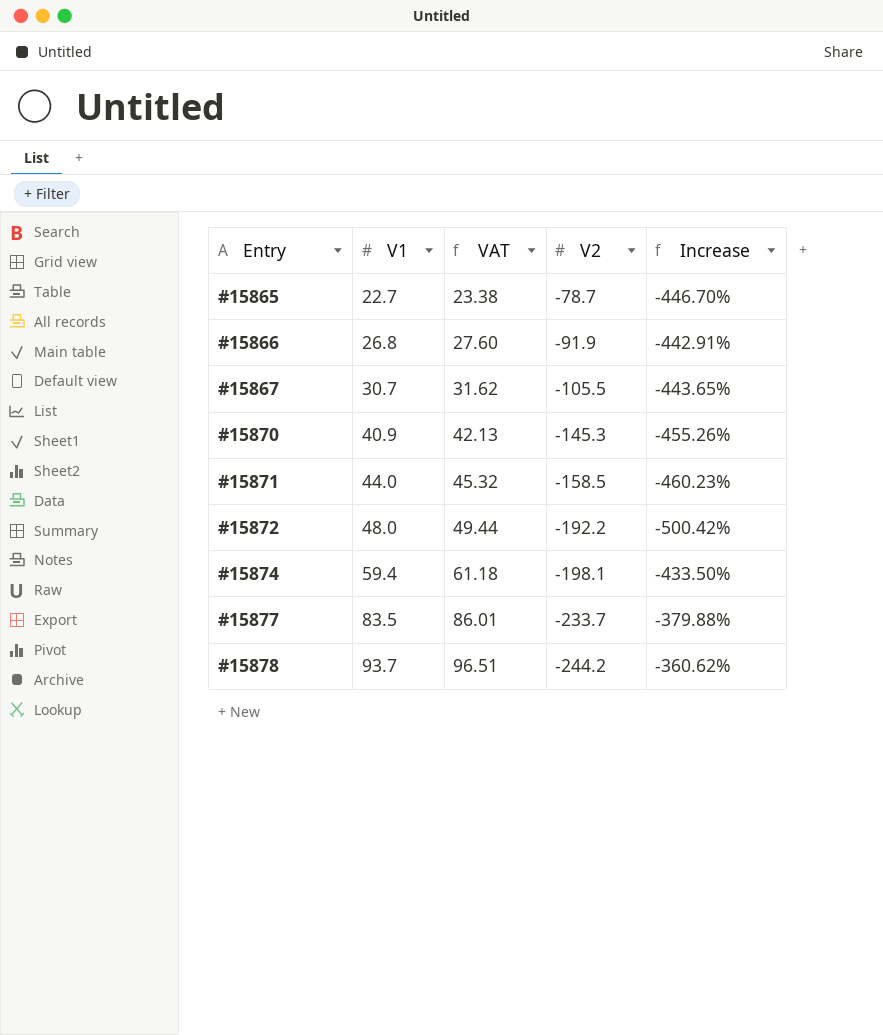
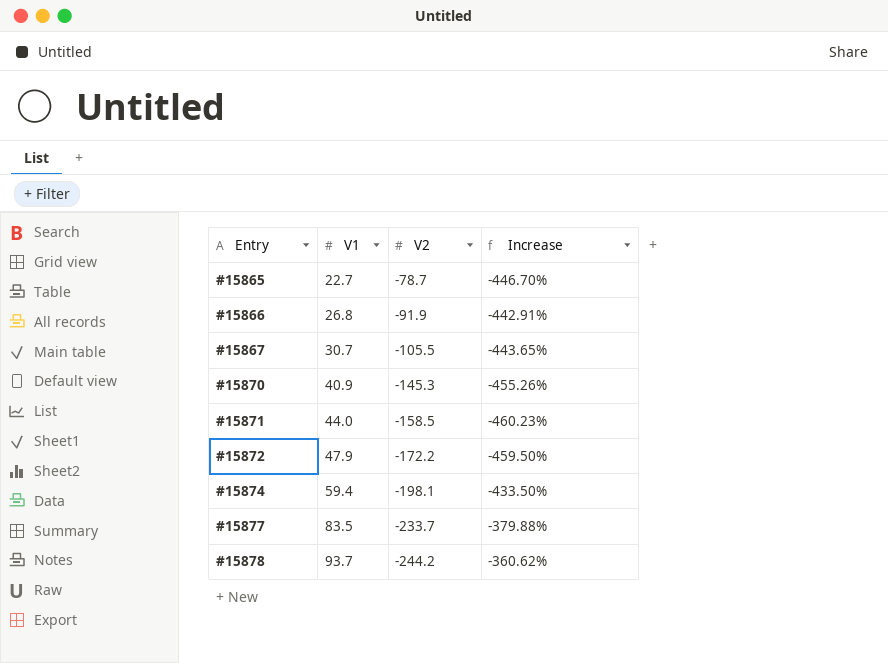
column VAT | formula: [V1] * 1.03 -> none
#15872 | V1: 48.0 -> 47.9
#15872 | V2: -192.2 -> -172.2
#15872 | Increase: -500.42% -> -459.50%

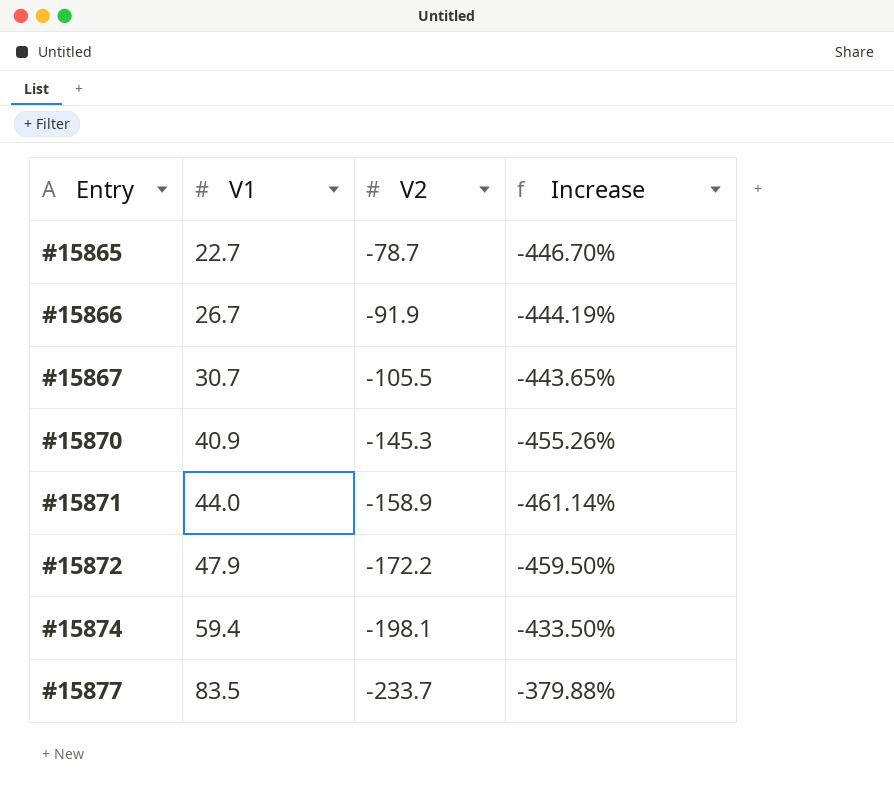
row #15878: 93.7 | -244.2 | -360.62% -> none
#15866 | V1: 26.8 -> 26.7
#15866 | Increase: -442.91% -> -444.19%
#15871 | V2: -158.5 -> -158.9
#15871 | Increase: -460.23% -> -461.14%

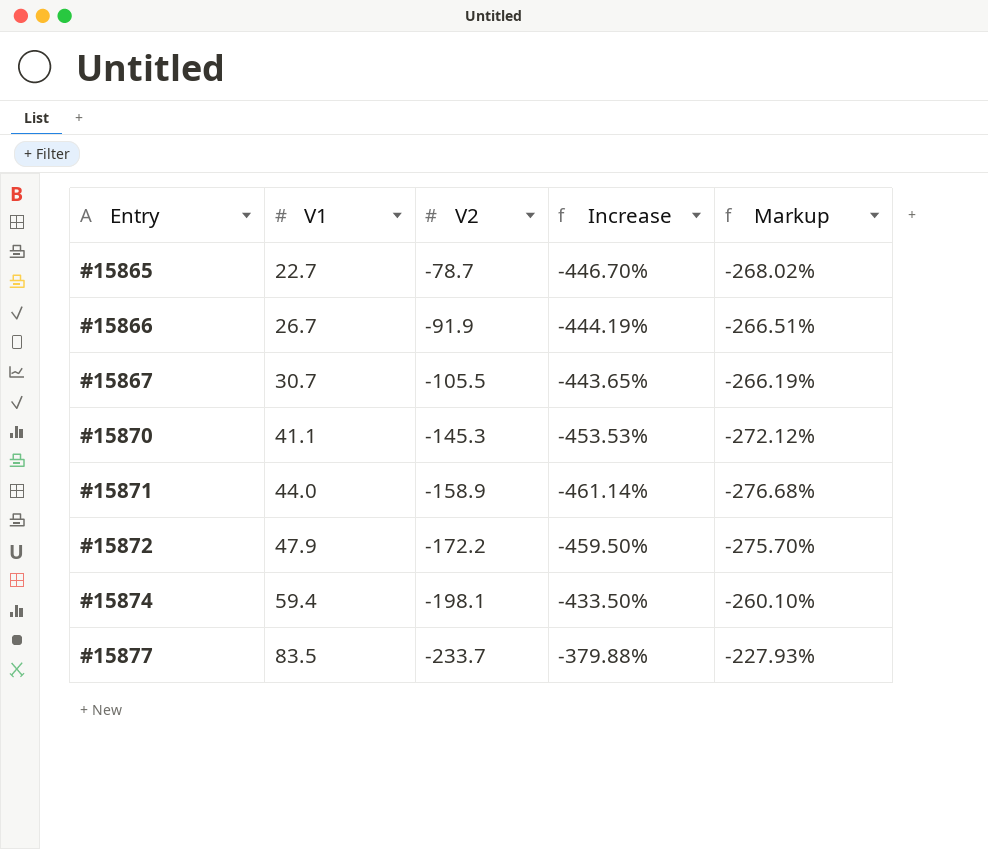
column Markup | formula: none -> [Increase] * 0.6
#15870 | V1: 40.9 -> 41.1
#15870 | Increase: -455.26% -> -453.53%

